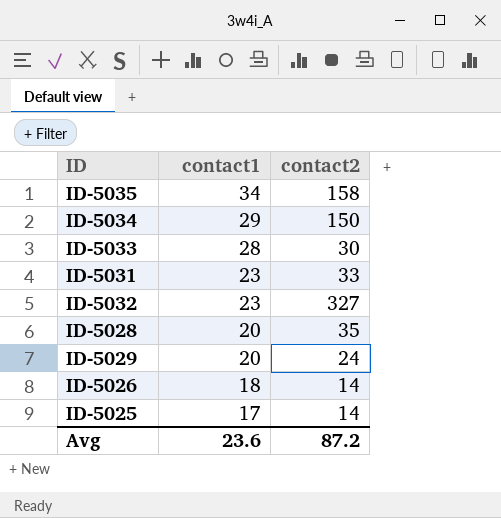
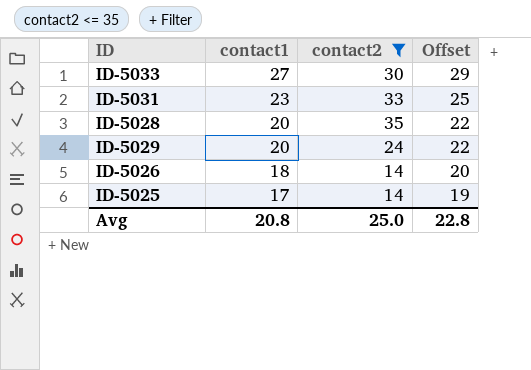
filter: none -> contact2 <= 35
column Offset | formula: none -> [contact1] + 2
ID-5033 | contact1: 28 -> 27
Avg | contact1: 23.6 -> 20.8
Avg | contact2: 87.2 -> 25.0

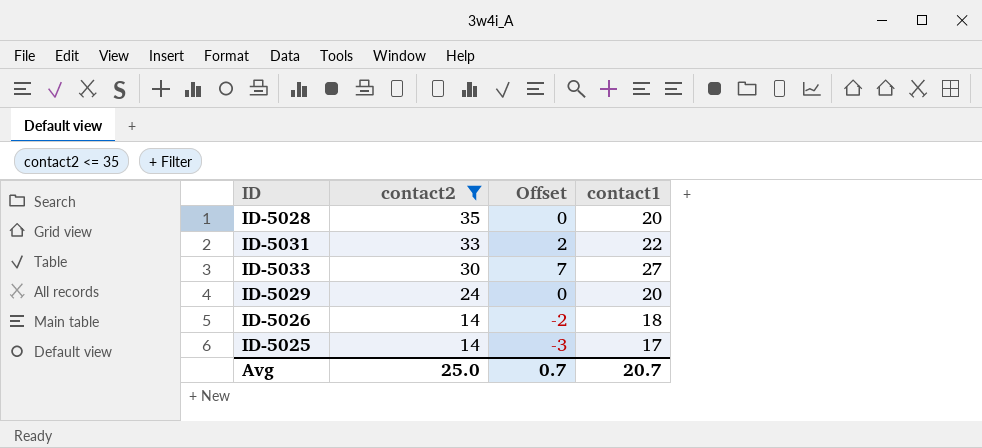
row order: contact1 descending -> contact2 descending
column Offset | formula: [contact1] + 2 -> [contact1] - 20
column contact1 | position: 2 -> 4
ID-5031 | contact1: 23 -> 22
Avg | Offset: 22.8 -> 0.7
Avg | contact1: 20.8 -> 20.7

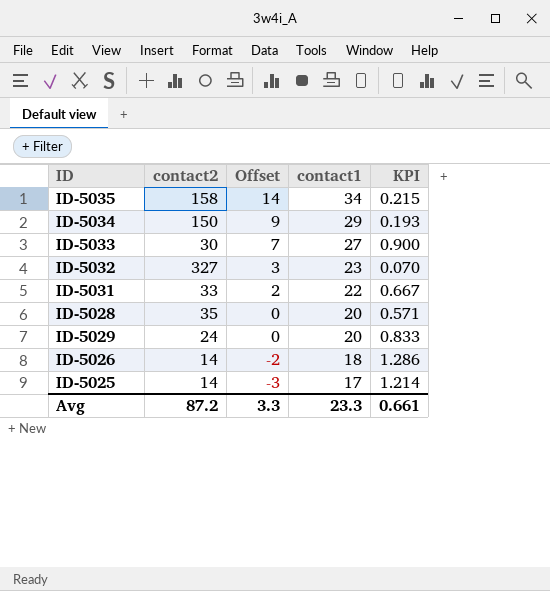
filter: contact2 <= 35 -> none
row order: contact2 descending -> Offset descending
column KPI | formula: none -> [contact1] / [contact2]
Avg | contact2: 25.0 -> 87.2
Avg | Offset: 0.7 -> 3.3
Avg | contact1: 20.7 -> 23.3

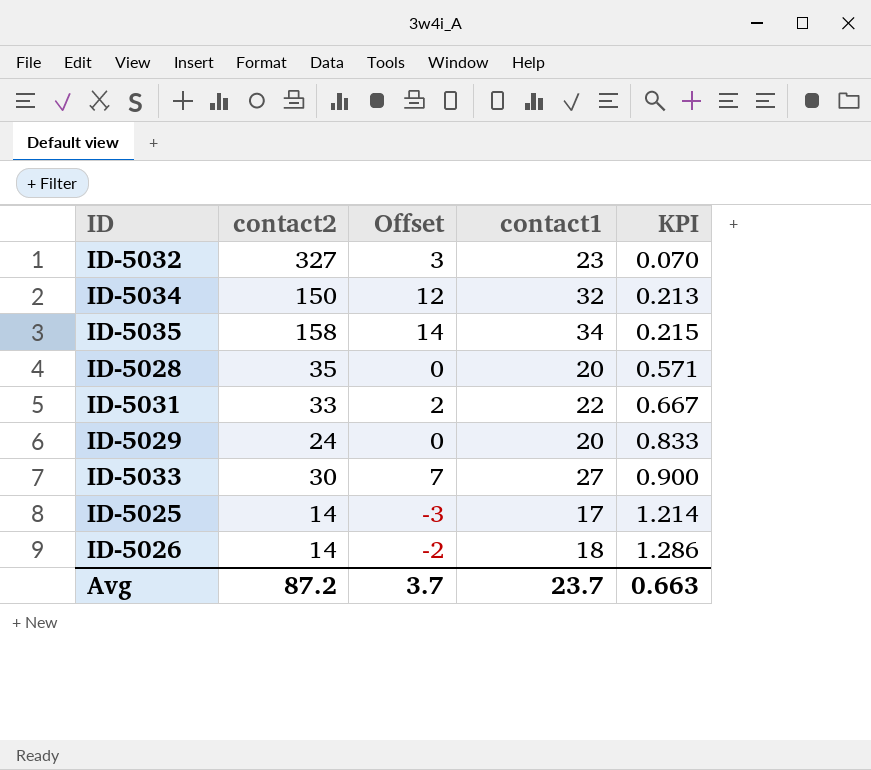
row order: Offset descending -> KPI ascending
ID-5034 | Offset: 9 -> 12
ID-5034 | contact1: 29 -> 32
ID-5034 | KPI: 0.193 -> 0.213
Avg | Offset: 3.3 -> 3.7
Avg | contact1: 23.3 -> 23.7
Avg | KPI: 0.661 -> 0.663

